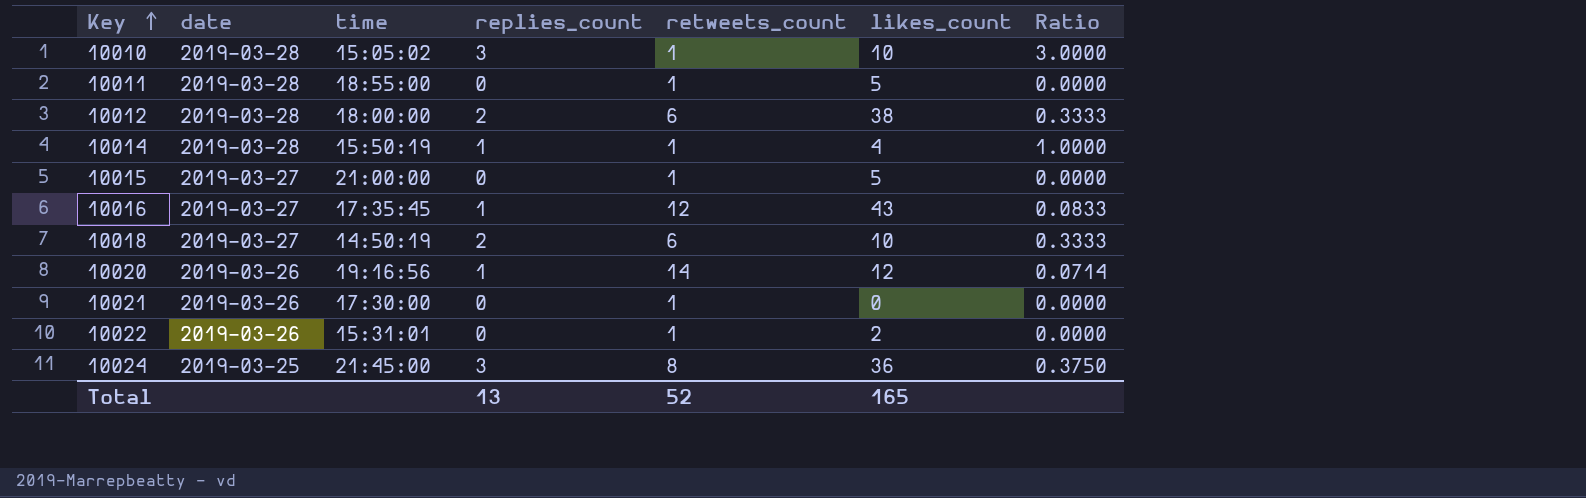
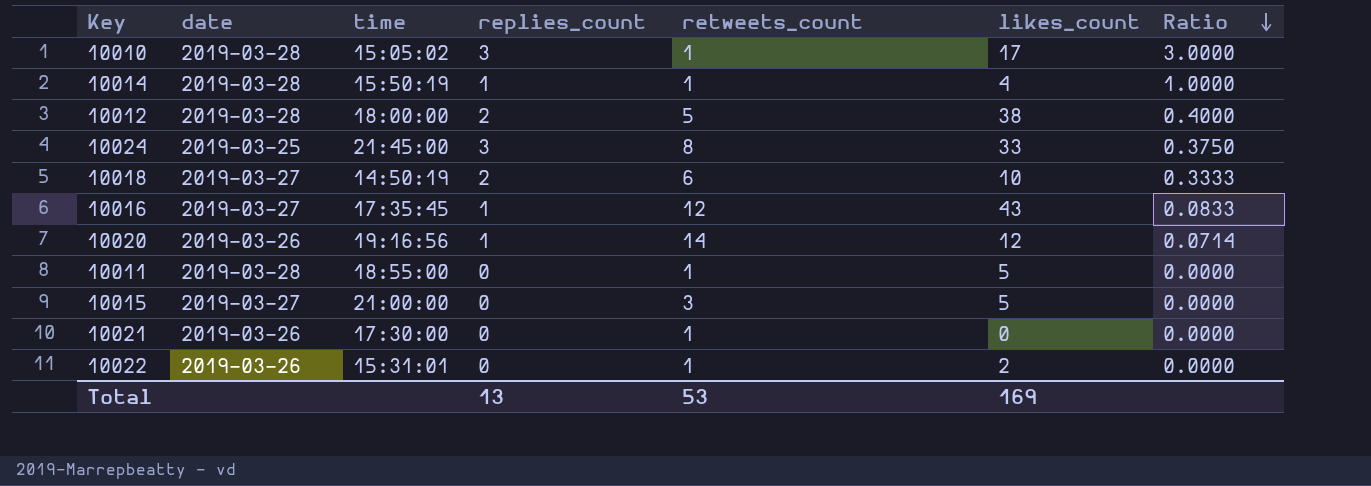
row order: Key ascending -> Ratio descending
10010 | likes_count: 10 -> 17
10012 | retweets_count: 6 -> 5
10012 | Ratio: 0.3333 -> 0.4000
10024 | likes_count: 36 -> 33
10015 | retweets_count: 1 -> 3
Total | retweets_count: 52 -> 53
Total | likes_count: 165 -> 169

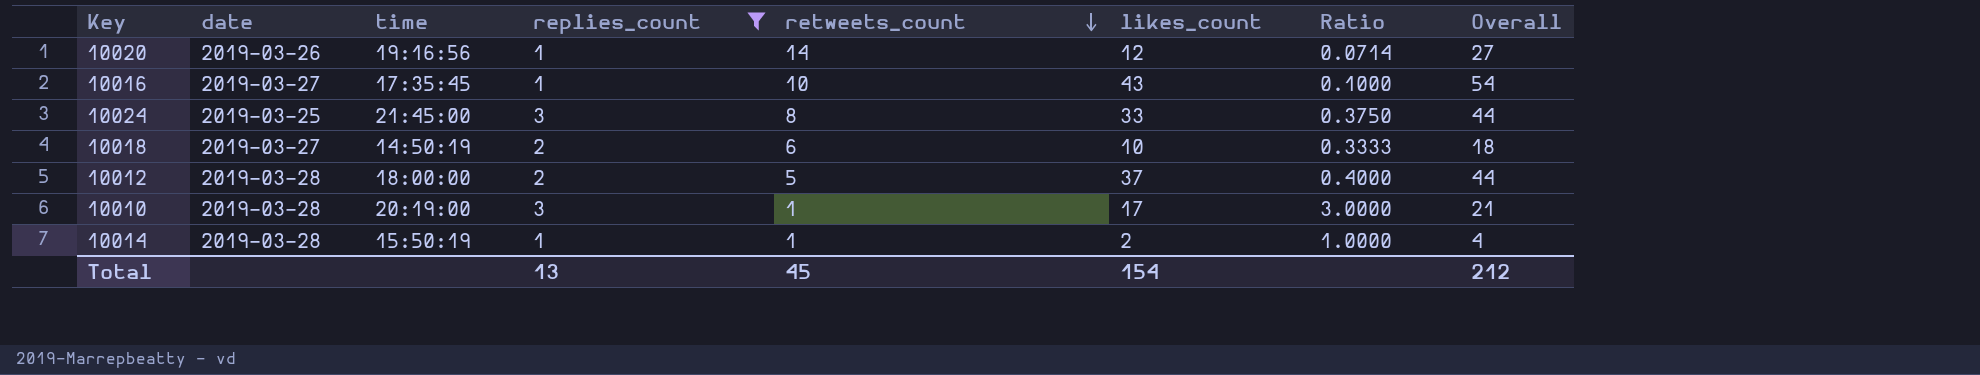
filter: none -> replies_count != 0
row order: Ratio descending -> retweets_count descending
column Overall | formula: none -> [replies_count] + [retweets_count] + [likes_count]
10016 | retweets_count: 12 -> 10
10016 | Ratio: 0.0833 -> 0.1000
10012 | likes_count: 38 -> 37
10010 | time: 15:05:02 -> 20:19:00
10014 | likes_count: 4 -> 2
Total | retweets_count: 53 -> 45
Total | likes_count: 169 -> 154

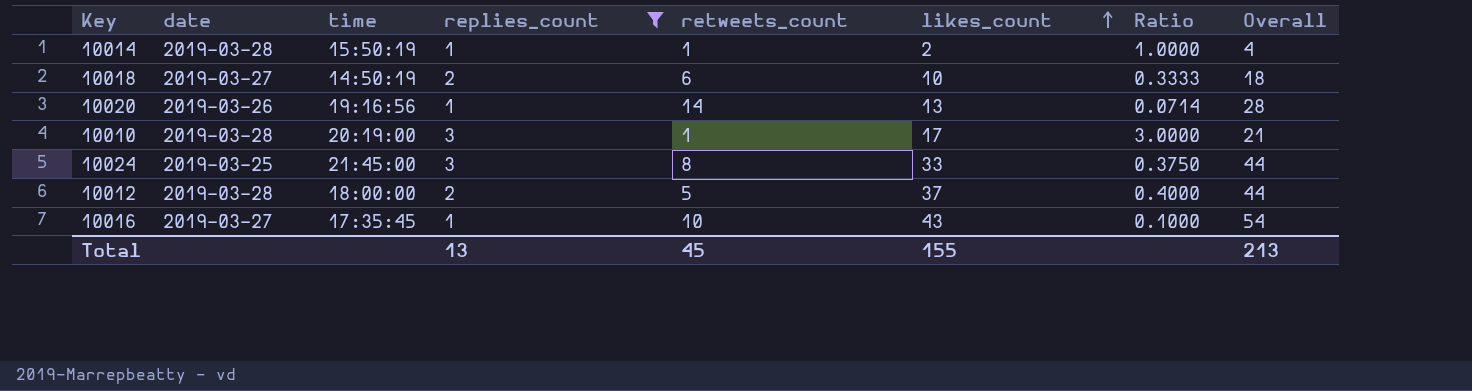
row order: retweets_count descending -> likes_count ascending
10020 | likes_count: 12 -> 13
10020 | Overall: 27 -> 28
Total | likes_count: 154 -> 155
Total | Overall: 212 -> 213

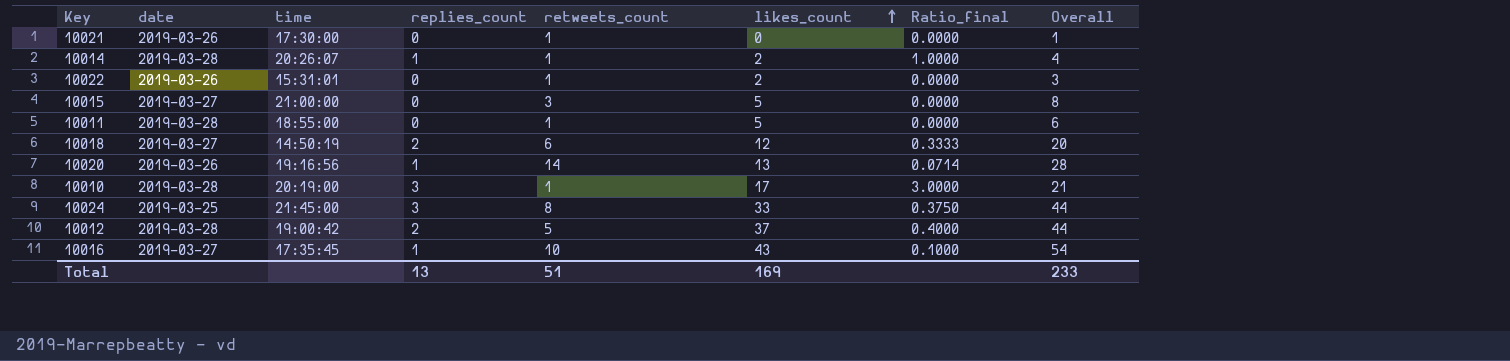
filter: replies_count != 0 -> none
column name: Ratio -> Ratio_final
10014 | time: 15:50:19 -> 20:26:07
10018 | likes_count: 10 -> 12
10018 | Overall: 18 -> 20
10012 | time: 18:00:00 -> 19:00:42
Total | retweets_count: 45 -> 51
Total | likes_count: 155 -> 169
Total | Overall: 213 -> 233

